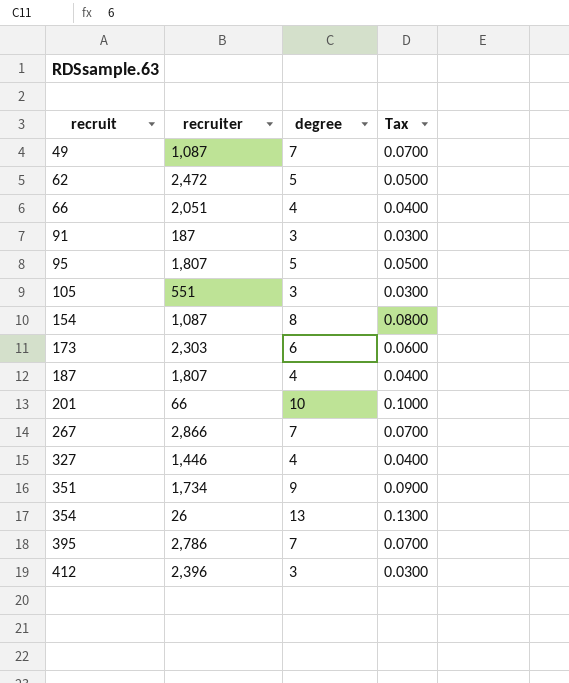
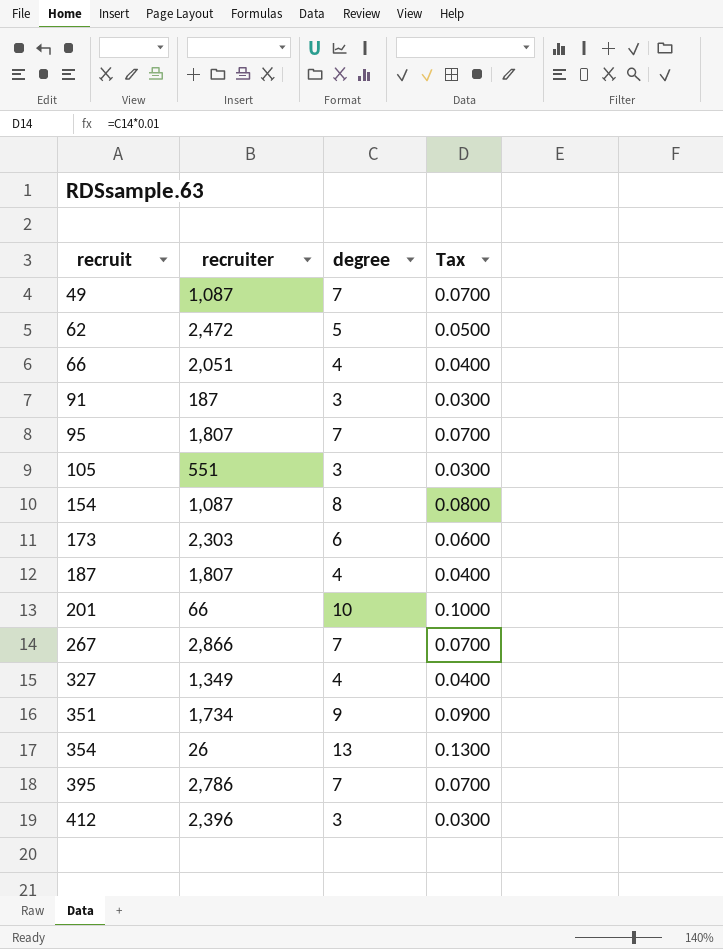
95 | degree: 5 -> 7
95 | Tax: 0.0500 -> 0.0700
327 | recruiter: 1,446 -> 1,349

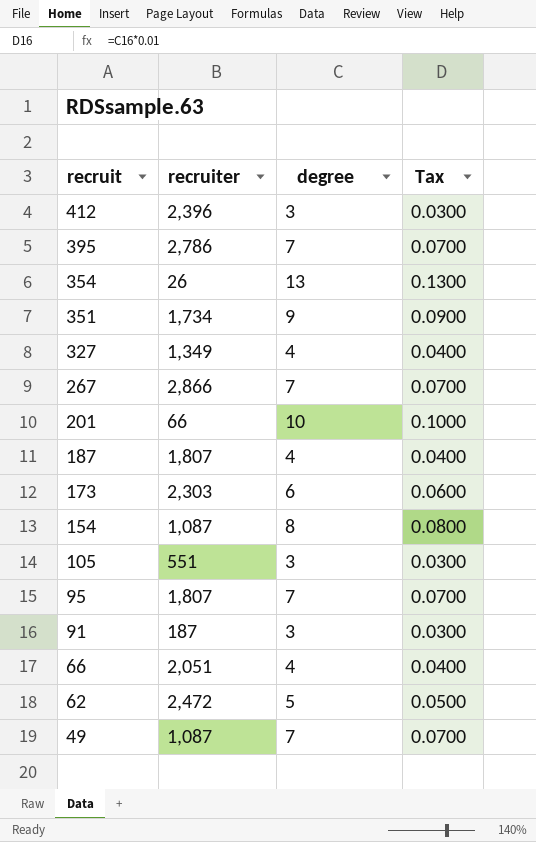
row order: recruit ascending -> recruit descending

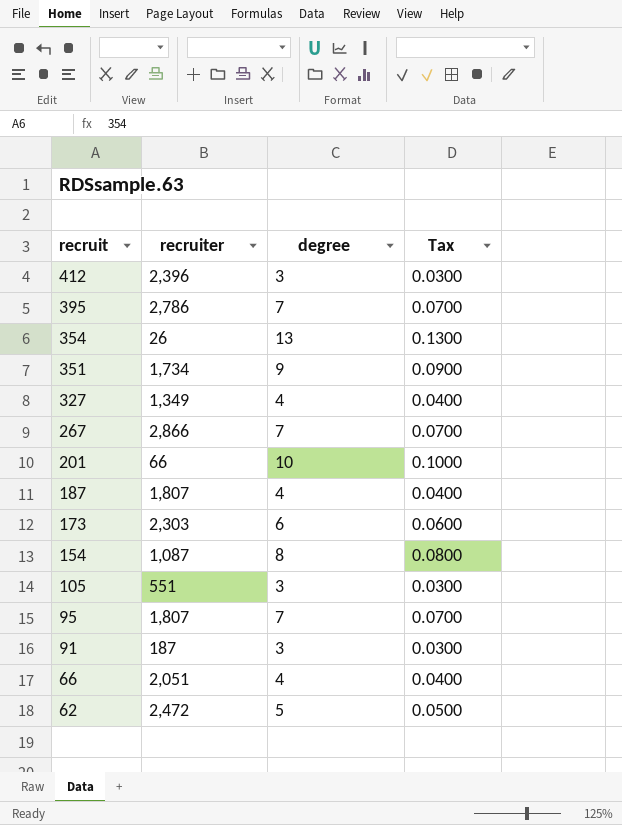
row 49: 1,087 | 7 | 0.0700 -> none

